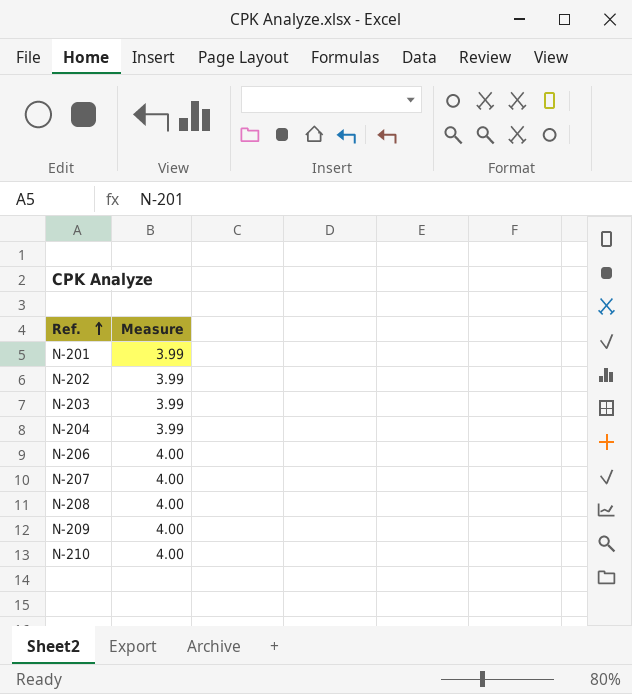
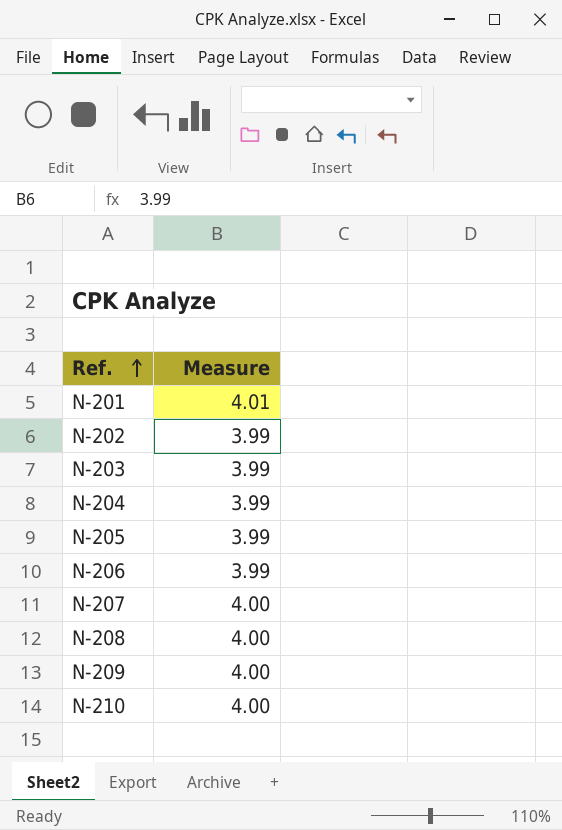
N-201 | Measure: 3.99 -> 4.01
row N-205: none -> 3.99
N-206 | Measure: 4.00 -> 3.99

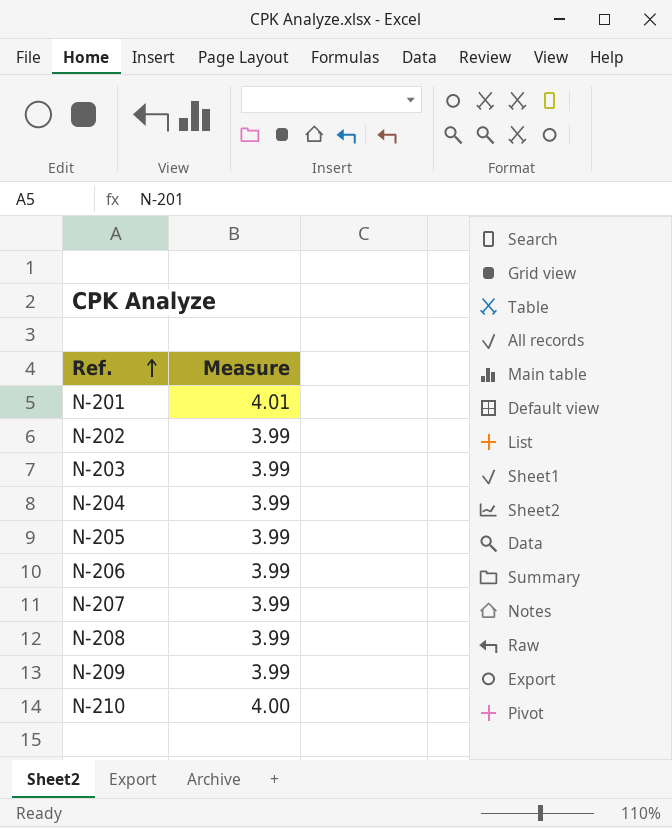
N-207 | Measure: 4.00 -> 3.99
N-208 | Measure: 4.00 -> 3.99
N-209 | Measure: 4.00 -> 3.99

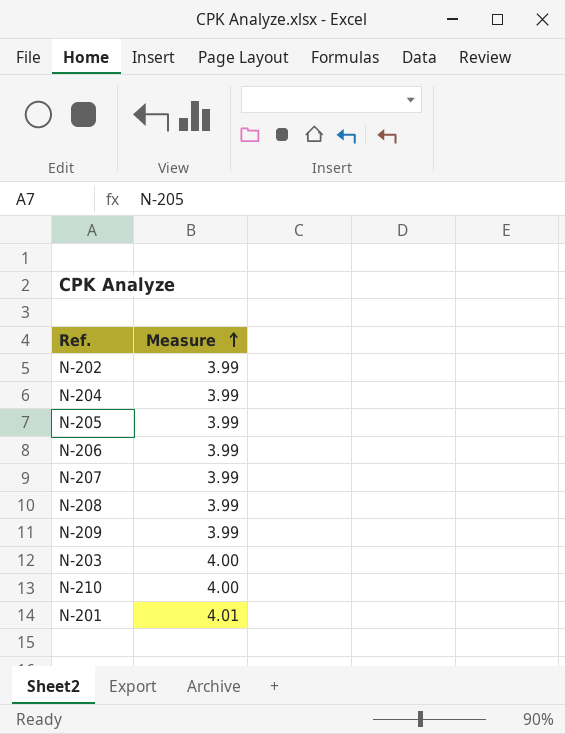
row order: Ref. ascending -> Measure ascending
N-203 | Measure: 3.99 -> 4.00

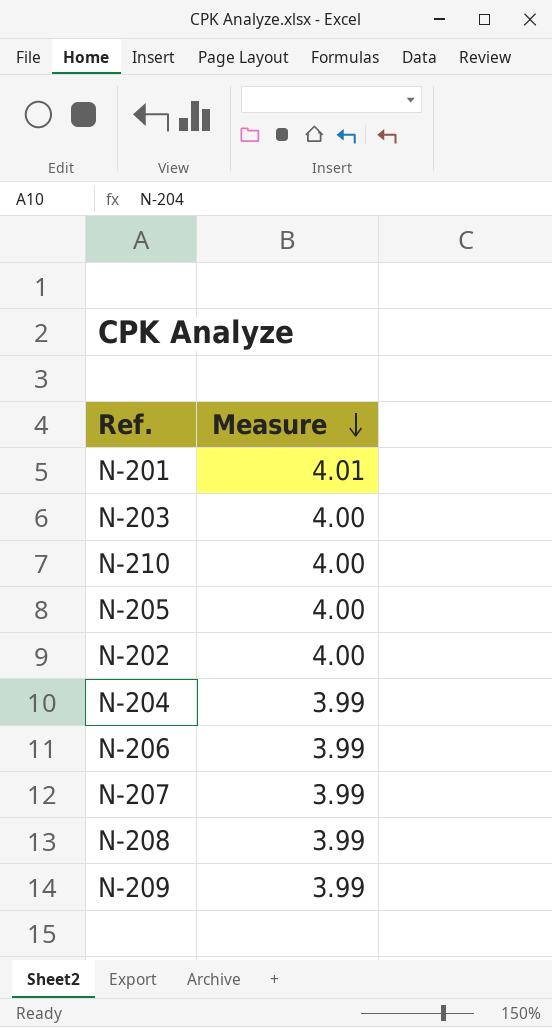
row order: Measure ascending -> Measure descending
N-205 | Measure: 3.99 -> 4.00
N-202 | Measure: 3.99 -> 4.00

